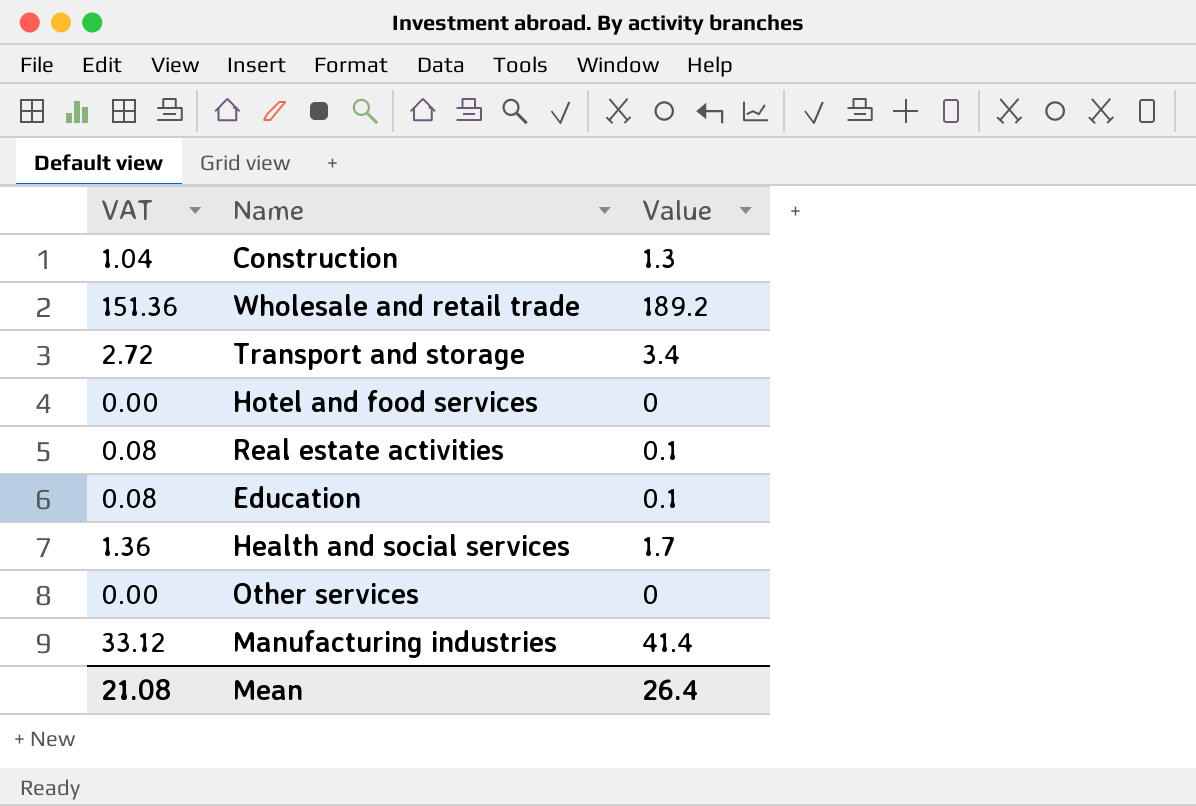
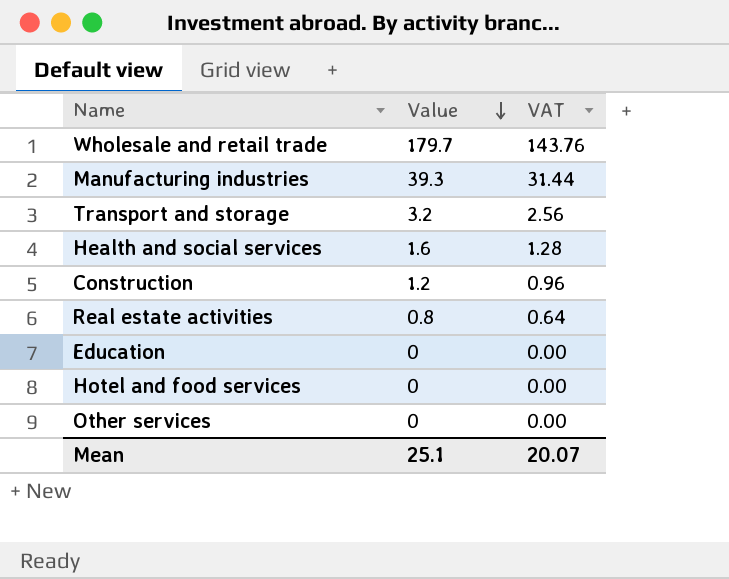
row order: none -> Value descending
column VAT | position: 1 -> 3
Wholesale and retail trade | Value: 189.2 -> 179.7
Wholesale and retail trade | VAT: 151.36 -> 143.76
Manufacturing industries | Value: 41.4 -> 39.3
Manufacturing industries | VAT: 33.12 -> 31.44
Transport and storage | Value: 3.4 -> 3.2
Transport and storage | VAT: 2.72 -> 2.56
Health and social services | Value: 1.7 -> 1.6
Health and social services | VAT: 1.36 -> 1.28
Construction | Value: 1.3 -> 1.2
Construction | VAT: 1.04 -> 0.96
Real estate activities | Value: 0.1 -> 0.8
Real estate activities | VAT: 0.08 -> 0.64
Education | Value: 0.1 -> 0
Education | VAT: 0.08 -> 0.00
Mean | Value: 26.4 -> 25.1
Mean | VAT: 21.08 -> 20.07

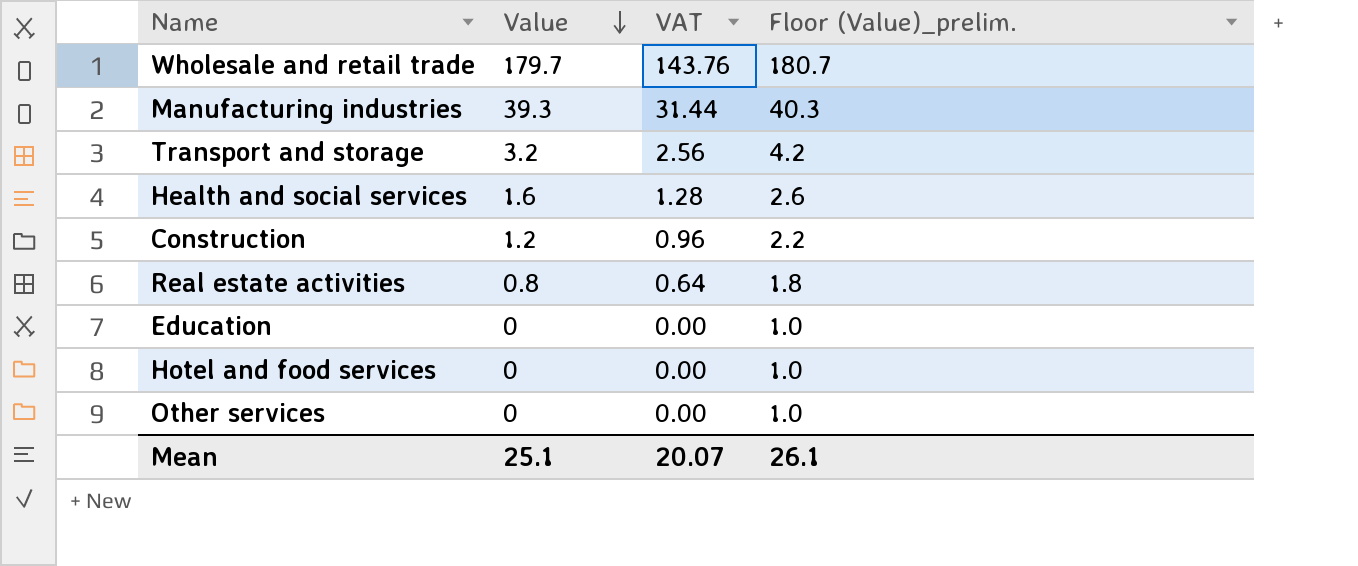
column Floor (Value)_prelim. | formula: none -> [Value] + 1

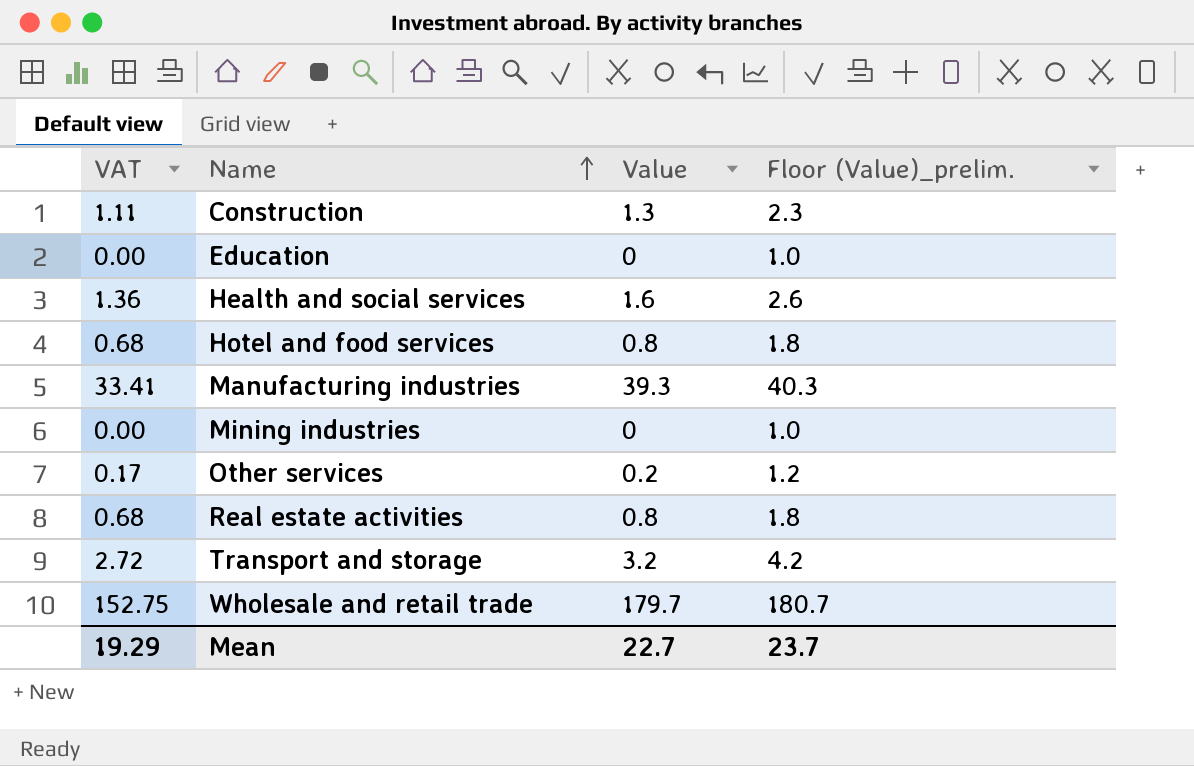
row order: Value descending -> Name ascending
column VAT | formula: [Value] * 0.8 -> [Value] * 0.85
column VAT | position: 3 -> 1
Construction | Value: 1.2 -> 1.3
Construction | Floor (Value)_prelim.: 2.2 -> 2.3
Hotel and food services | Value: 0 -> 0.8
Hotel and food services | Floor (Value)_prelim.: 1.0 -> 1.8
row Mining industries: none -> 0.00 | 0 | 1.0
Other services | Value: 0 -> 0.2
Other services | Floor (Value)_prelim.: 1.0 -> 1.2
Mean | VAT: 20.07 -> 19.29
Mean | Value: 25.1 -> 22.7
Mean | Floor (Value)_prelim.: 26.1 -> 23.7

